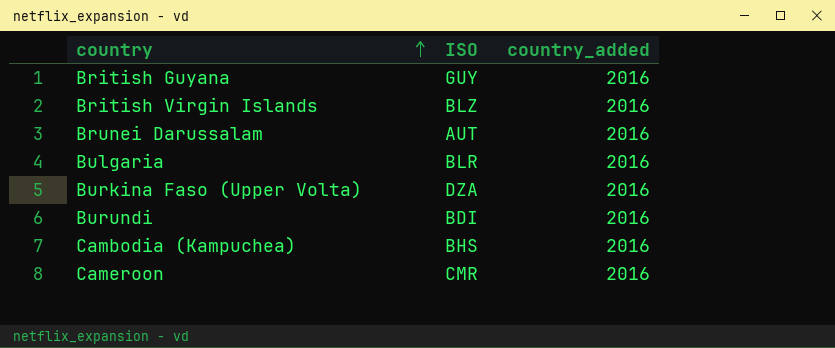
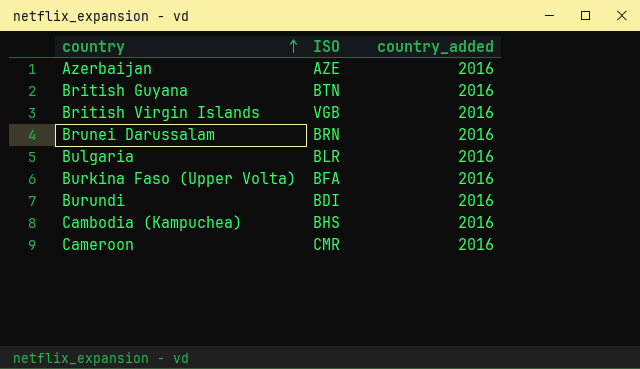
row Azerbaijan: none -> AZE | 2016
British Guyana | ISO: GUY -> BTN
British Virgin Islands | ISO: BLZ -> VGB
Brunei Darussalam | ISO: AUT -> BRN
Burkina Faso (Upper Volta) | ISO: DZA -> BFA

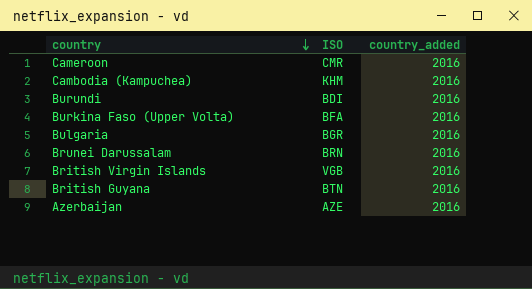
row order: country ascending -> country descending
Cambodia (Kampuchea) | ISO: BHS -> KHM
Bulgaria | ISO: BLR -> BGR

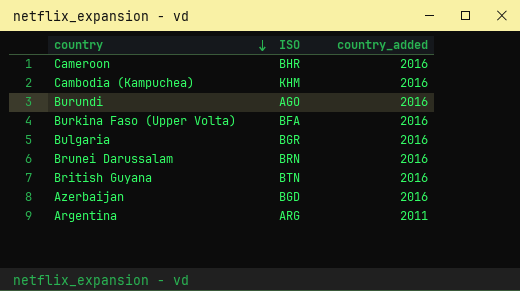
row British Virgin Islands: VGB | 2016 -> none
Cameroon | ISO: CMR -> BHR
Burundi | ISO: BDI -> AGO
Azerbaijan | ISO: AZE -> BGD
row Argentina: none -> ARG | 2011

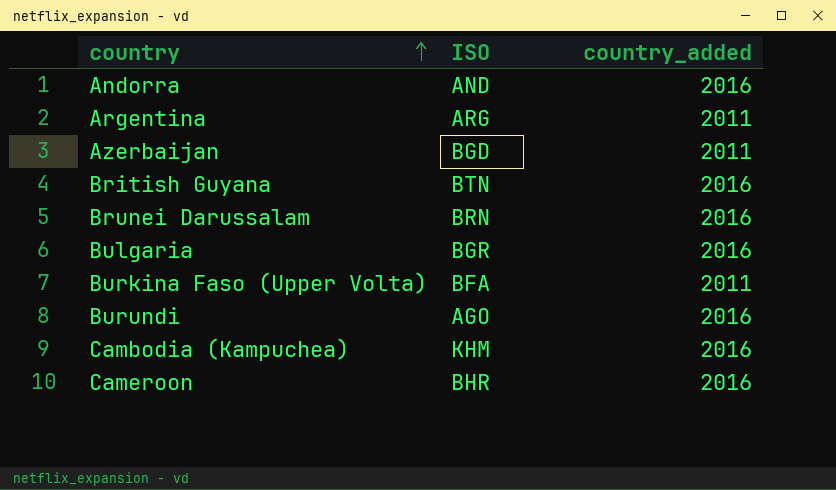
row order: country descending -> country ascending
row Andorra: none -> AND | 2016
Azerbaijan | country_added: 2016 -> 2011
Burkina Faso (Upper Volta) | country_added: 2016 -> 2011

